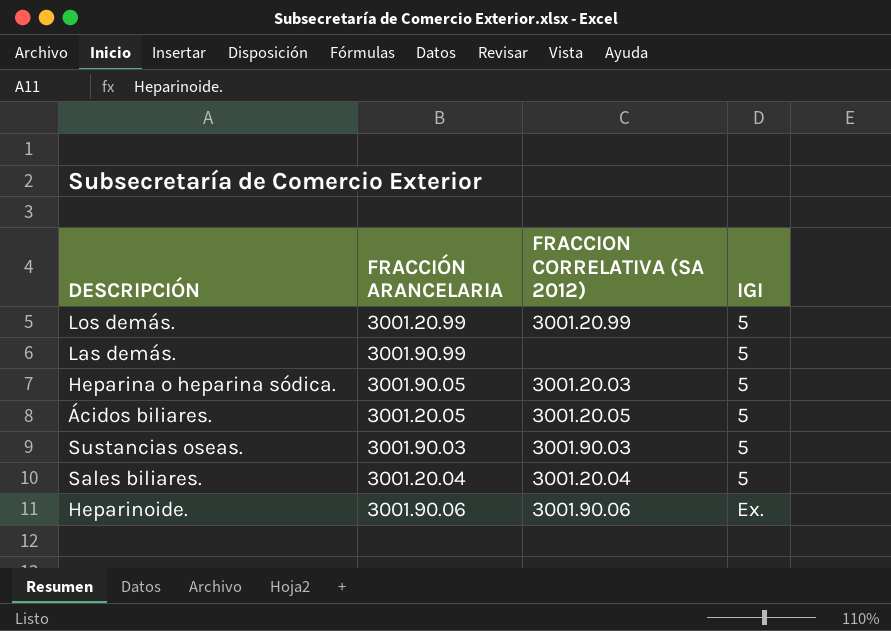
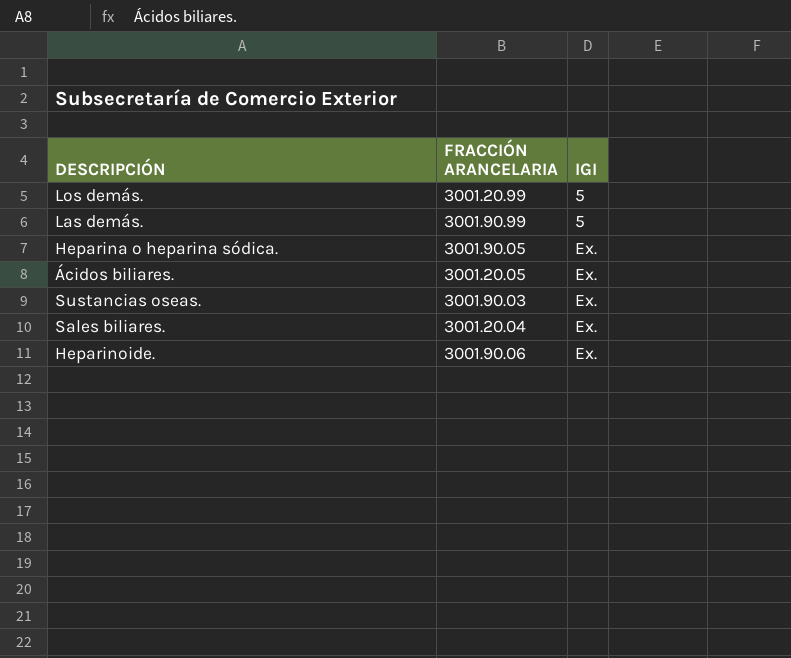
column FRACCION CORRELATIVA (SA 2012) | position: 3 -> none
Heparina o heparina sódica. | IGI: 5 -> Ex.
Ácidos biliares. | IGI: 5 -> Ex.
Sustancias oseas. | IGI: 5 -> Ex.
Sales biliares. | IGI: 5 -> Ex.

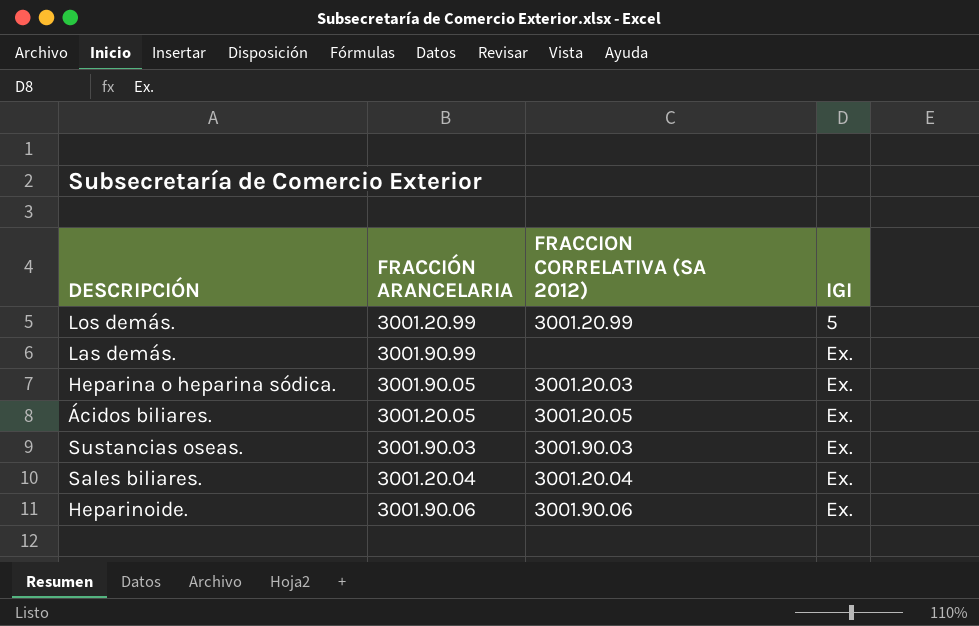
column FRACCION CORRELATIVA (SA 2012) | position: none -> 3
Las demás. | IGI: 5 -> Ex.

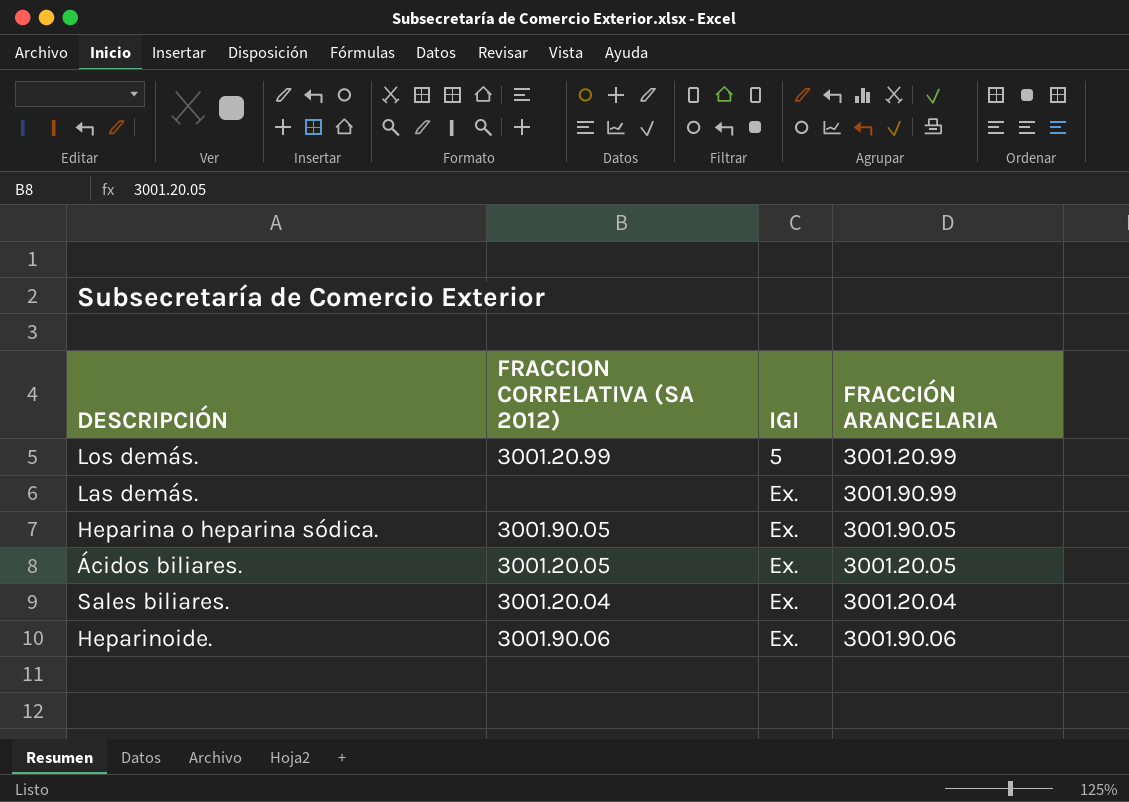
column FRACCIÓN ARANCELARIA | position: 2 -> 4
row Sustancias oseas.: 3001.90.03 | 3001.90.03 | Ex. -> none
Heparina o heparina sódica. | FRACCION CORRELATIVA (SA 2012): 3001.20.03 -> 3001.90.05

